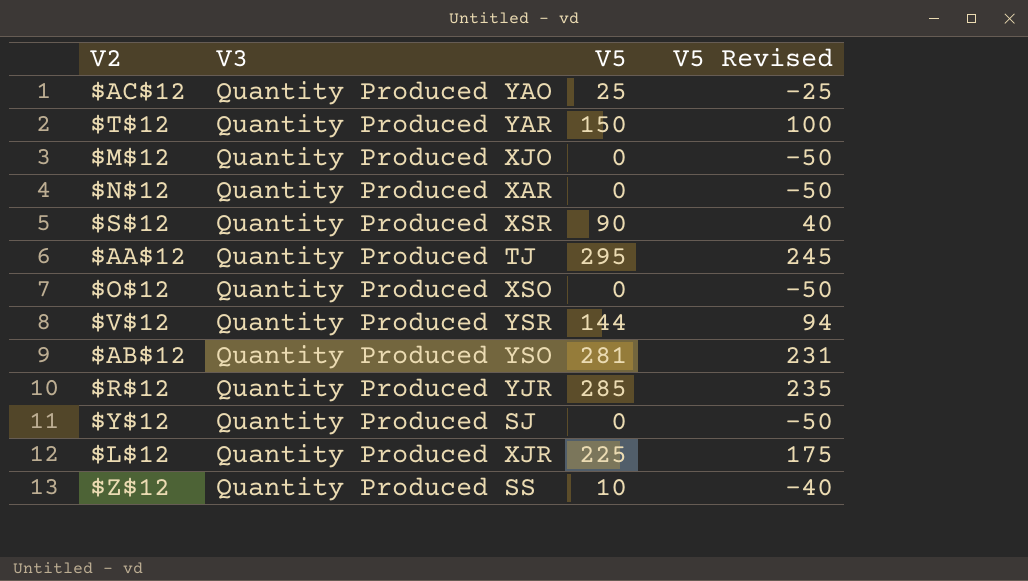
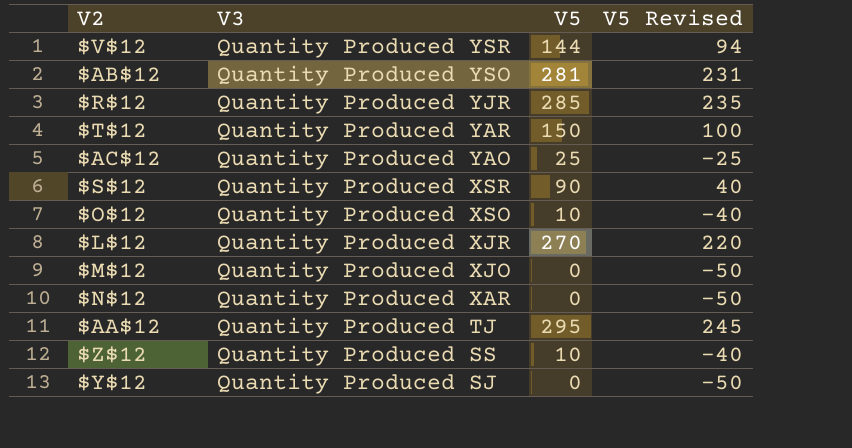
row order: none -> V3 descending
$O$12 | V5: 0 -> 10
$O$12 | V5 Revised: -50 -> -40
$L$12 | V5: 225 -> 270
$L$12 | V5 Revised: 175 -> 220

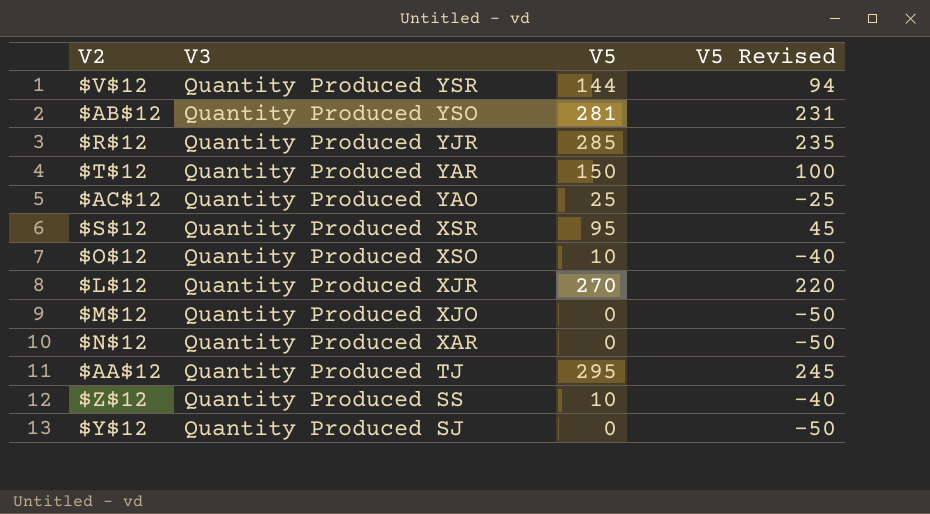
$S$12 | V5: 90 -> 95
$S$12 | V5 Revised: 40 -> 45

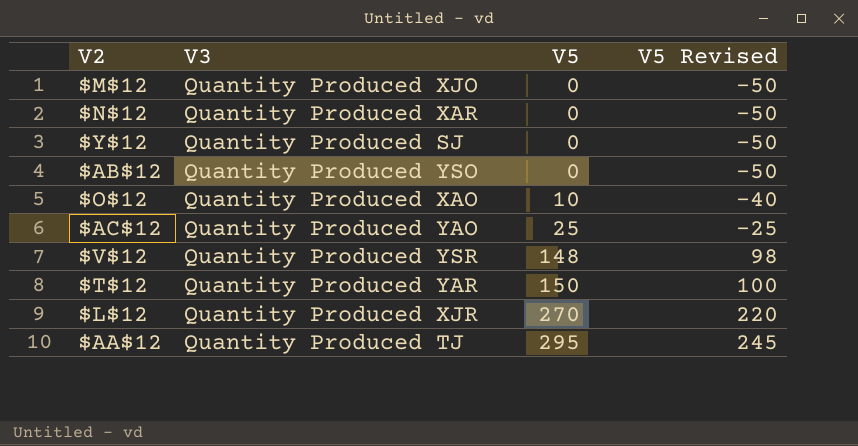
row order: V3 descending -> V5 ascending
row $R$12: Quantity Produced YJR | 285 | 235 -> none
row $S$12: Quantity Produced XSR | 95 | 45 -> none
row $Z$12: Quantity Produced SS | 10 | -40 -> none
$AB$12 | V5: 281 -> 0
$AB$12 | V5 Revised: 231 -> -50
$O$12 | V3: Quantity Produced XSO -> Quantity Produced XAO
$V$12 | V5: 144 -> 148
$V$12 | V5 Revised: 94 -> 98

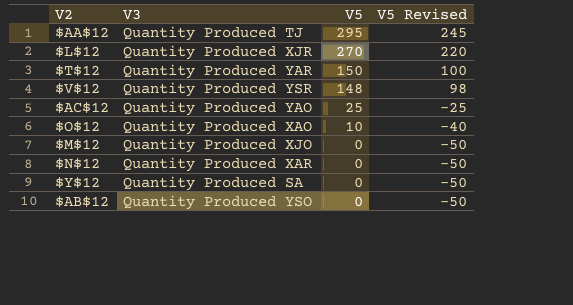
row order: V5 ascending -> V5 descending
$Y$12 | V3: Quantity Produced SJ -> Quantity Produced SA

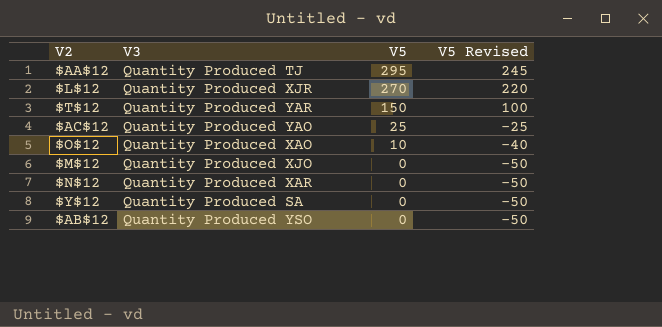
row $V$12: Quantity Produced YSR | 148 | 98 -> none

